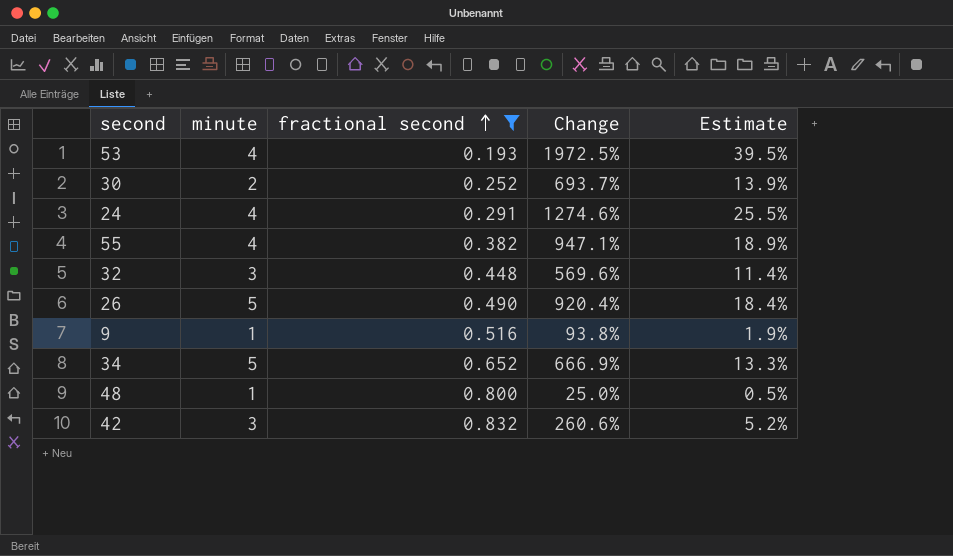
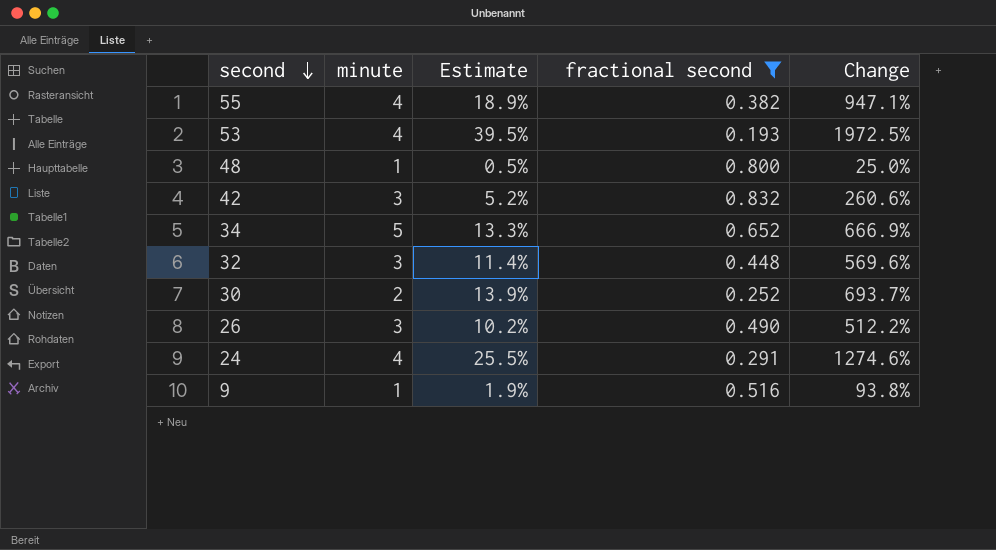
row order: fractional second ascending -> second descending
column Estimate | position: 5 -> 3
26 | minute: 5 -> 3
26 | Estimate: 18.4% -> 10.2%
26 | Change: 920.4% -> 512.2%

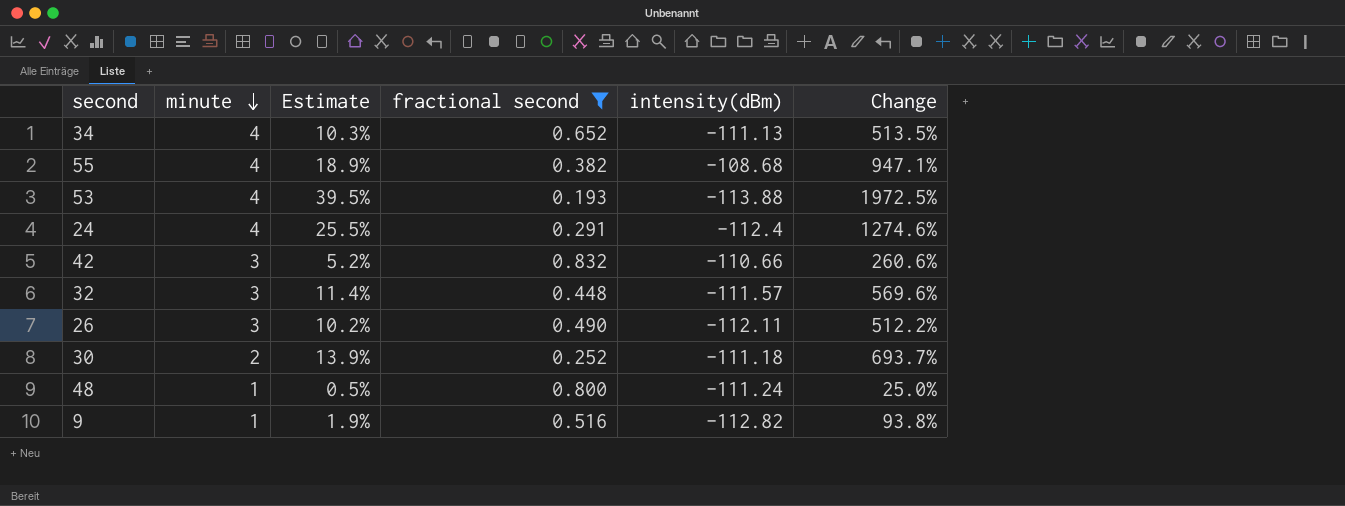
row order: second descending -> minute descending
column intensity(dBm) | position: none -> 5
34 | minute: 5 -> 4
34 | Estimate: 13.3% -> 10.3%
34 | Change: 666.9% -> 513.5%

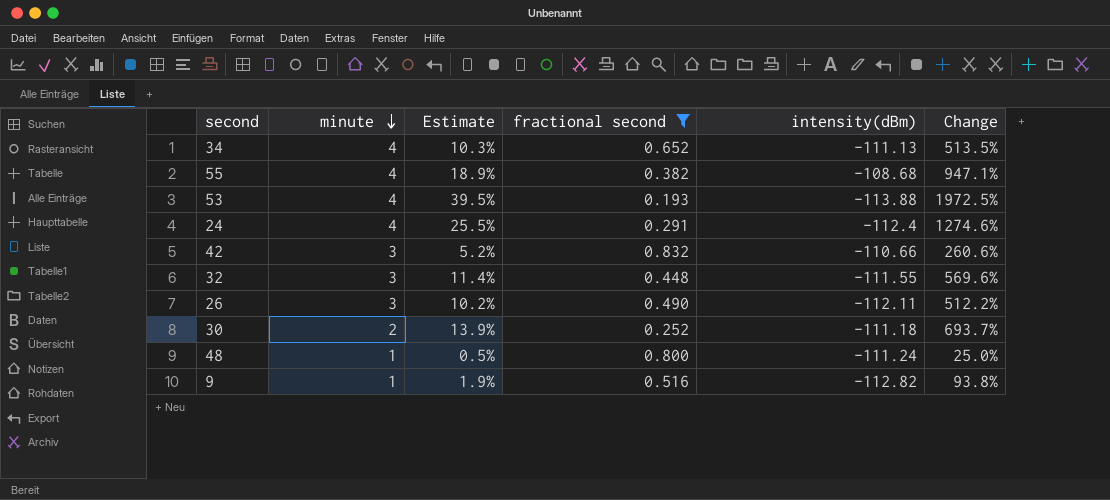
32 | intensity(dBm): -111.57 -> -111.55

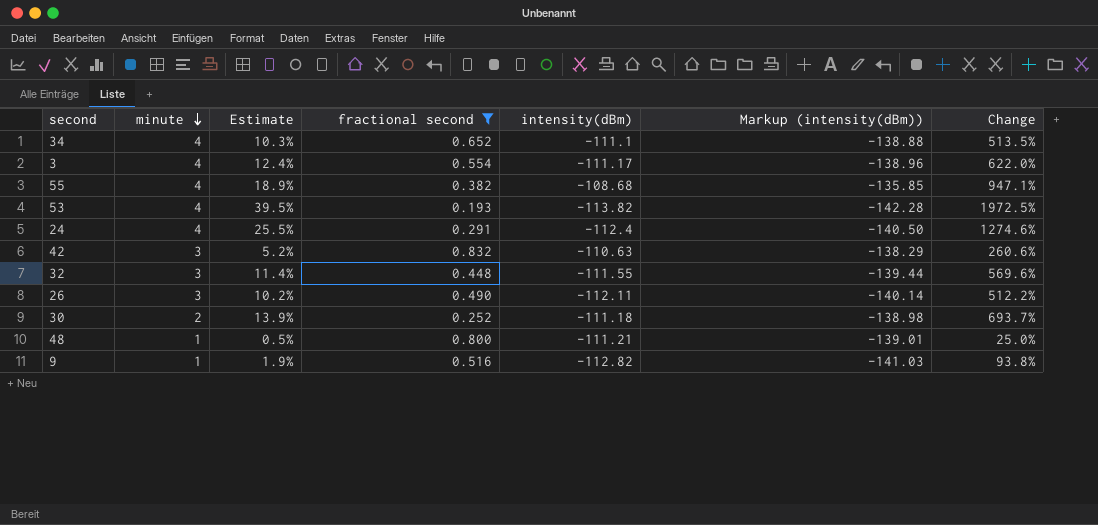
column Markup (intensity(dBm)) | formula: none -> [intensity(dBm)] * 1.25
34 | intensity(dBm): -111.13 -> -111.1
row 3: none -> 4 | 12.4% | 0.554 | -111.17 | -138.96 | 622.0%
53 | intensity(dBm): -113.88 -> -113.82
42 | intensity(dBm): -110.66 -> -110.63
48 | intensity(dBm): -111.24 -> -111.21

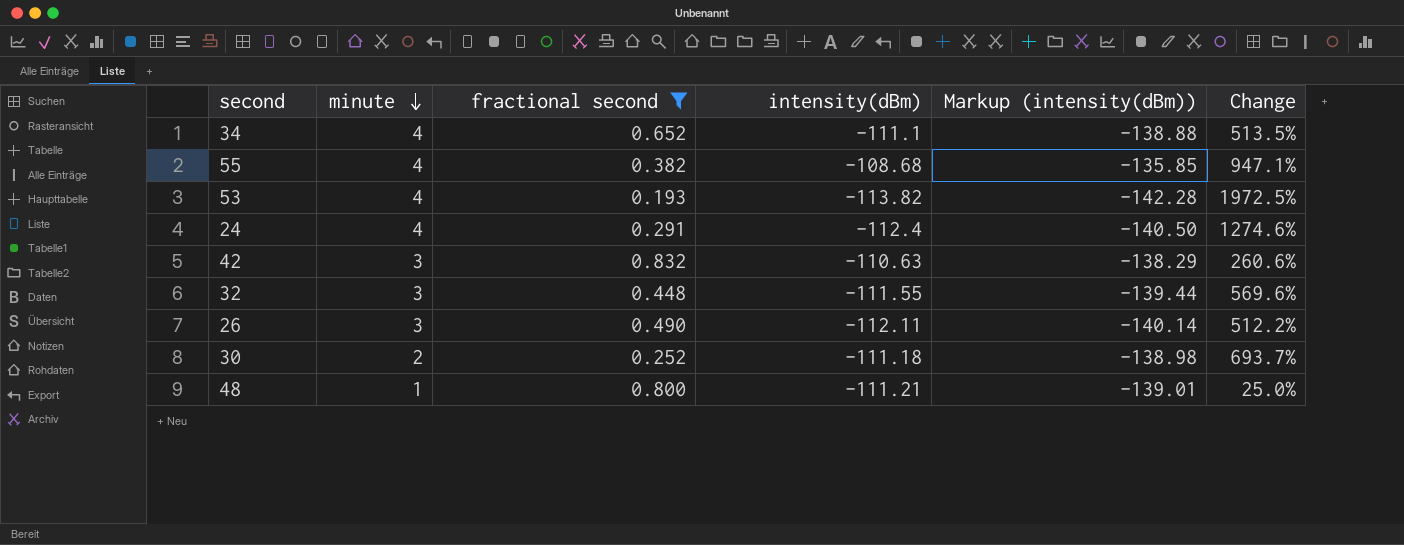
column Estimate | formula: [Change] * 0.02 -> none
row 3: 4 | 12.4% | 0.554 | -111.17 | -138.96 | 622.0% -> none
row 9: 1 | 1.9% | 0.516 | -112.82 | -141.03 | 93.8% -> none

